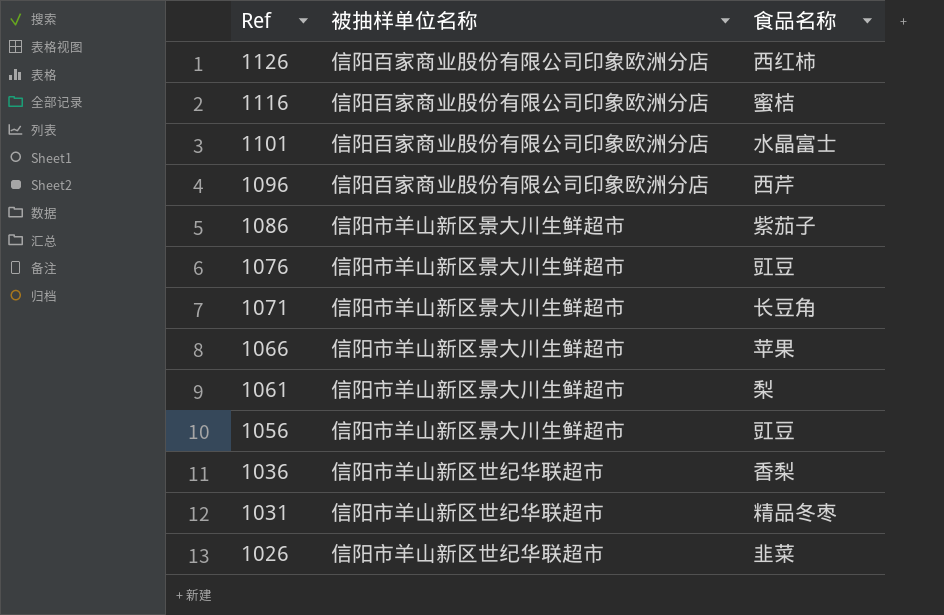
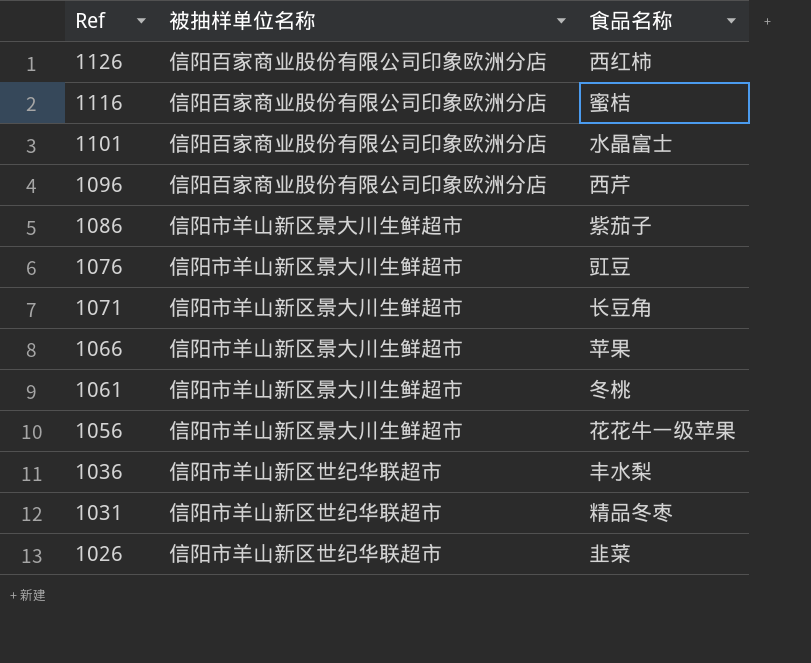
1061 | 食品名称: 梨 -> 冬桃
1056 | 食品名称: 豇豆 -> 花花牛一级苹果
1036 | 食品名称: 香梨 -> 丰水梨

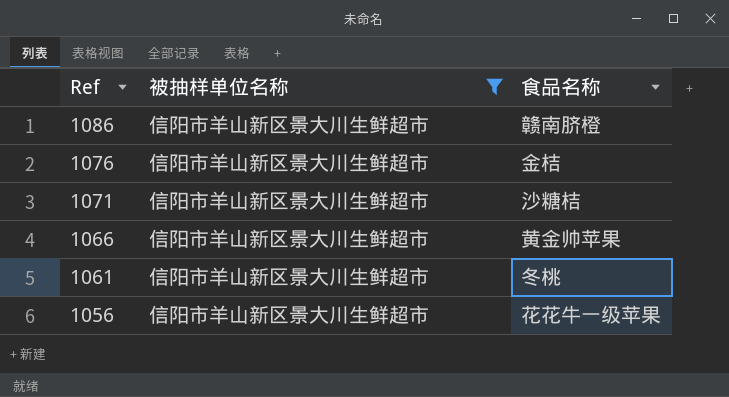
filter: none -> 被抽样单位名称 = 信阳市羊山新区景大川生鲜超市
1086 | 食品名称: 紫茄子 -> 赣南脐橙
1076 | 食品名称: 豇豆 -> 金桔
1071 | 食品名称: 长豆角 -> 沙糖桔
1066 | 食品名称: 苹果 -> 黄金帅苹果

